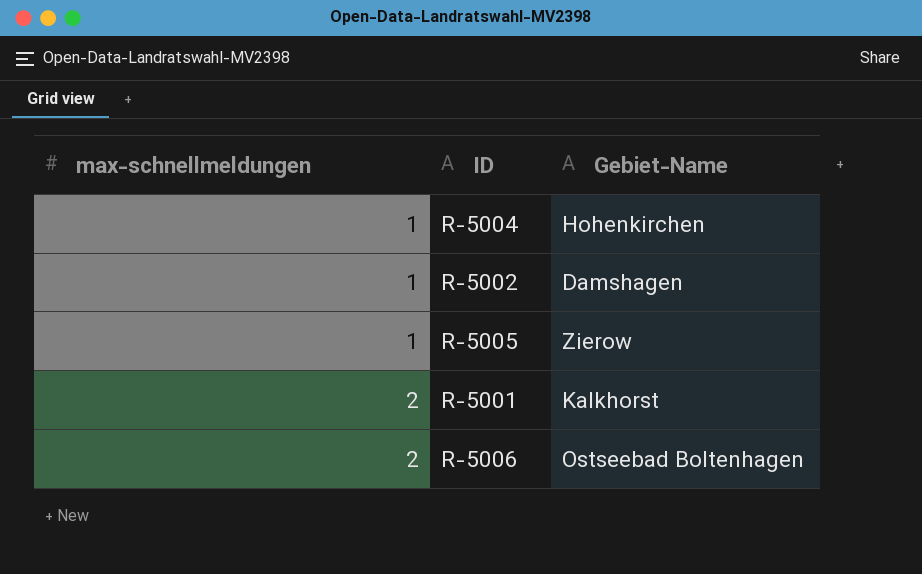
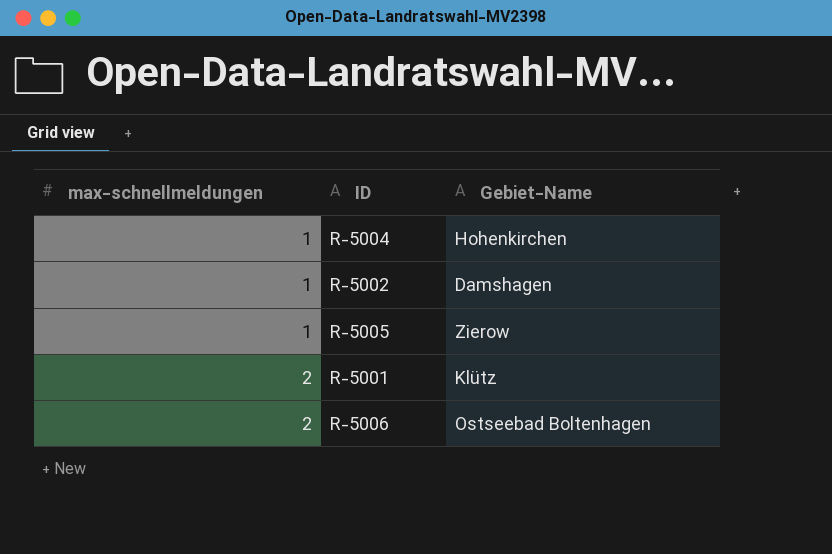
R-5001 | Gebiet-Name: Kalkhorst -> Klütz

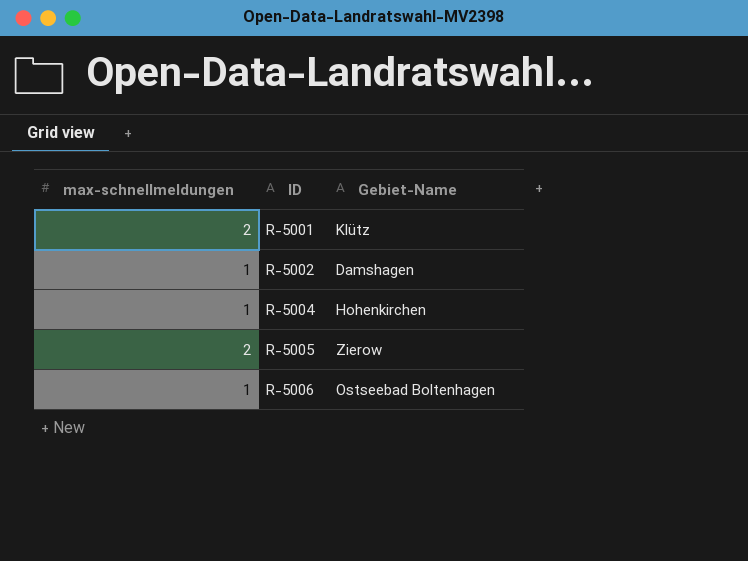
row order: max-schnellmeldungen ascending -> ID ascending
R-5005 | max-schnellmeldungen: 1 -> 2
R-5006 | max-schnellmeldungen: 2 -> 1

